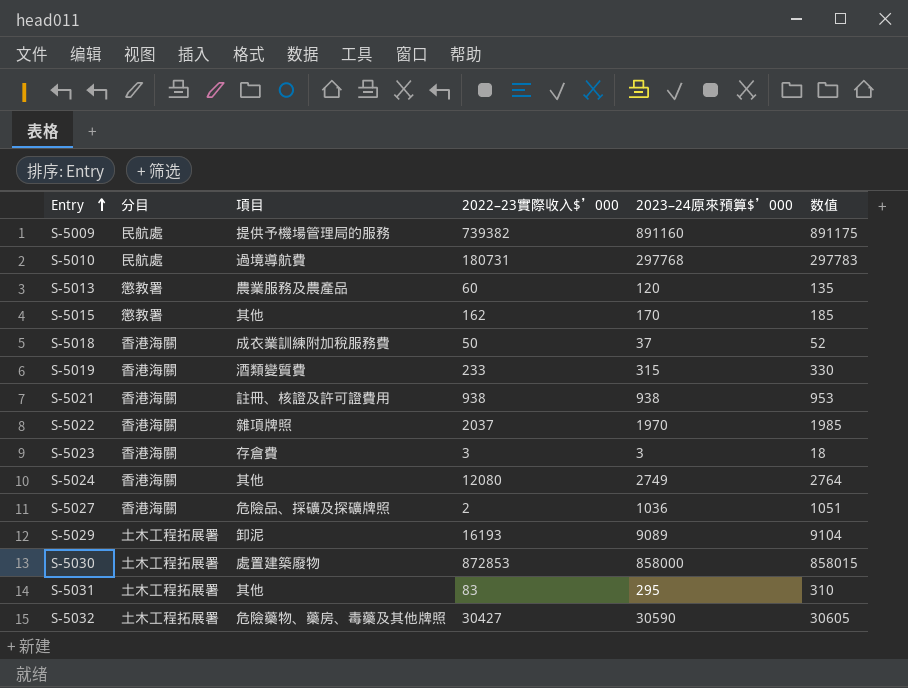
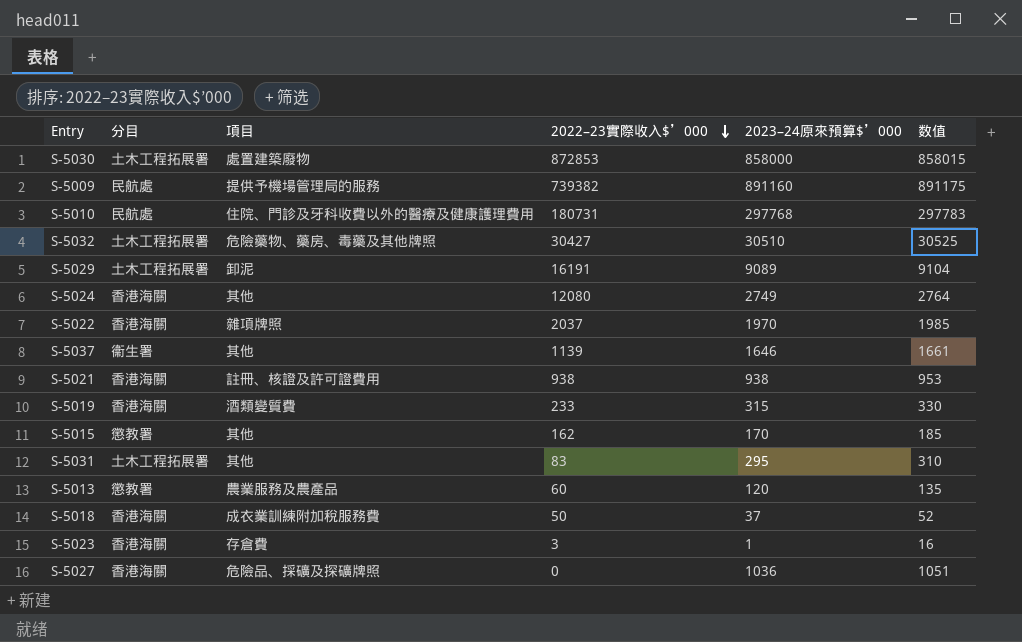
row order: Entry ascending -> 2022–23實際收入$’000 descending
S-5010 | 項目: 過境導航費 -> 住院、門診及牙科收費以外的醫療及健康護理費用
S-5032 | 2023–24原來預算$’000: 30590 -> 30510
S-5032 | 数值: 30605 -> 30525
S-5029 | 2022–23實際收入$’000: 16193 -> 16191
row S-5037: none -> 衞生署 | 其他 | 1139 | 1646 | 1661
S-5023 | 2023–24原來預算$’000: 3 -> 1
S-5023 | 数值: 18 -> 16
S-5027 | 2022–23實際收入$’000: 2 -> 0

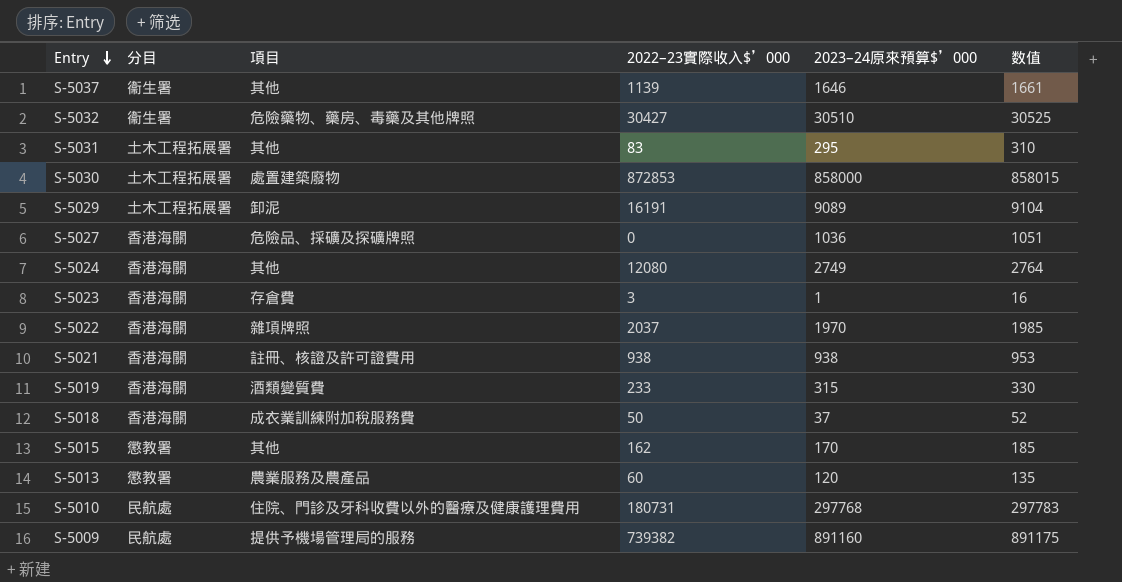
row order: 2022–23實際收入$’000 descending -> Entry descending
S-5032 | 分目: 土木工程拓展署 -> 衞生署

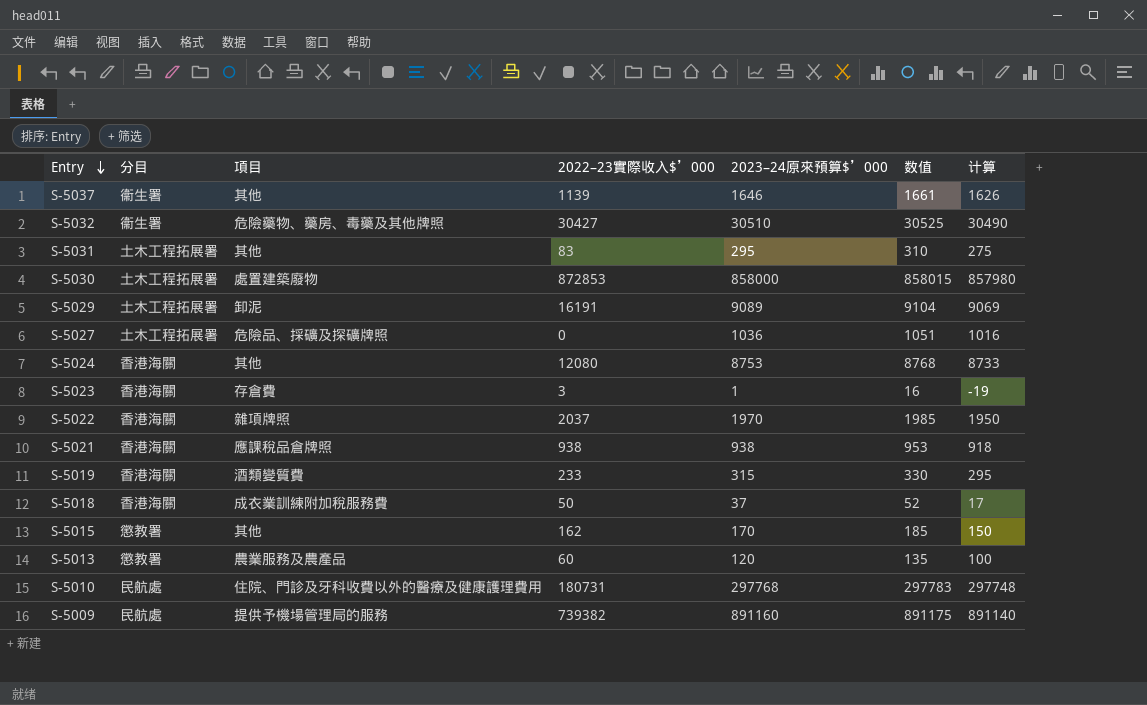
column 计算 | formula: none -> [2023–24原來預算$’000] - 20
S-5027 | 分目: 香港海關 -> 土木工程拓展署
S-5024 | 2023–24原來預算$’000: 2749 -> 8753
S-5024 | 数值: 2764 -> 8768
S-5021 | 項目: 註冊、核證及許可證費用 -> 應課稅品倉牌照

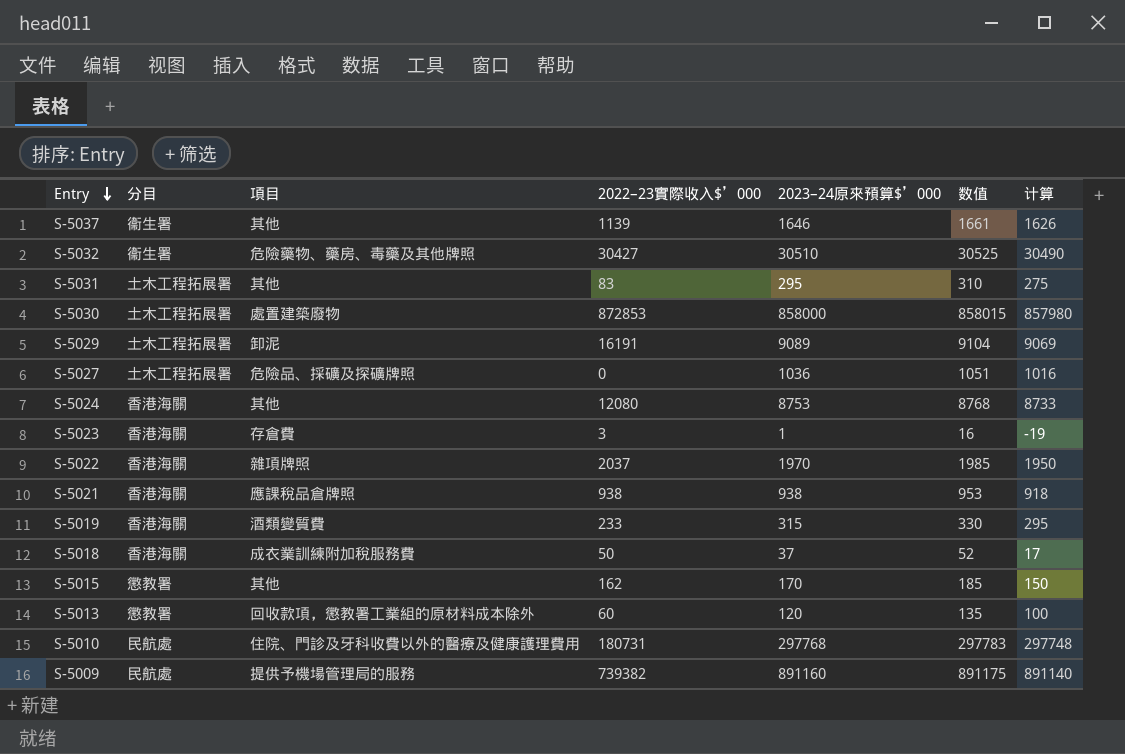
S-5013 | 項目: 農業服務及農產品 -> 回收款項，懲教署工業組的原材料成本除外

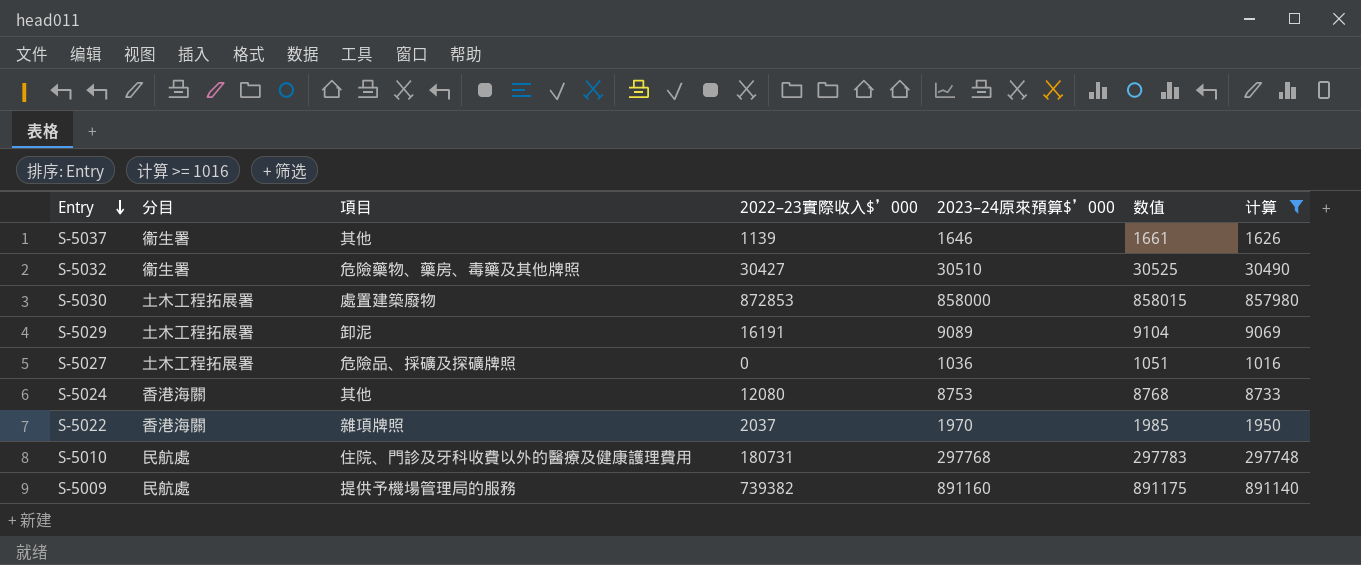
filter: none -> 计算 >= 1016

